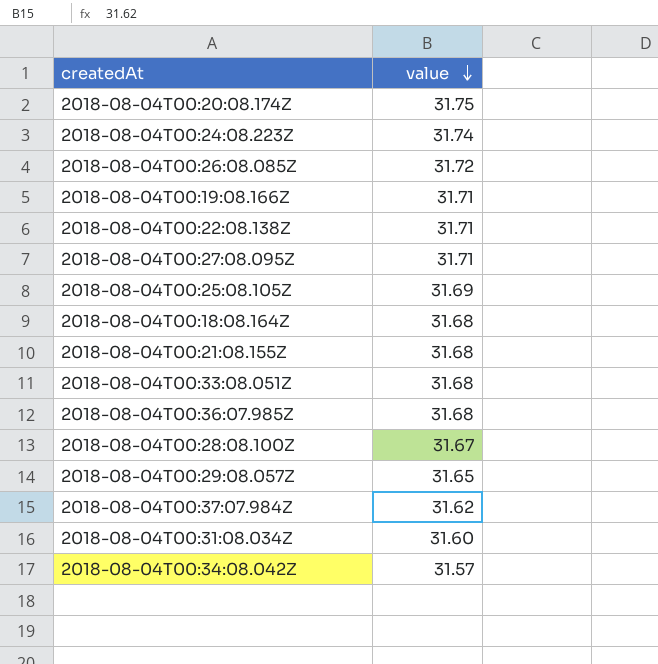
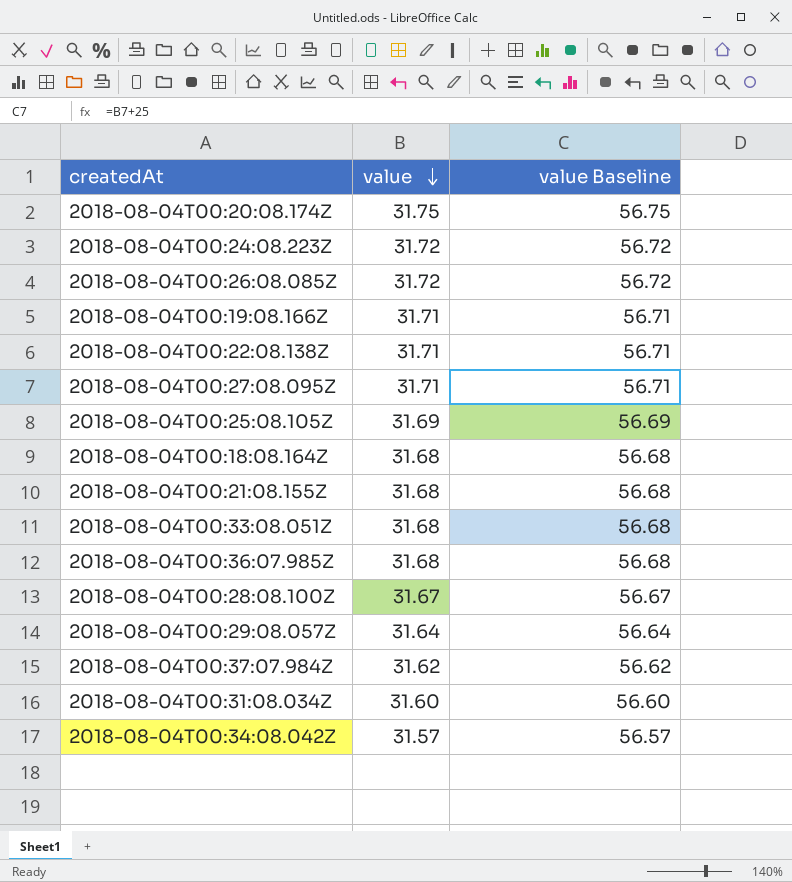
column value Baseline | formula: none -> [value] + 25
2018-08-04T00:24:08.223Z | value: 31.74 -> 31.72
2018-08-04T00:29:08.057Z | value: 31.65 -> 31.64

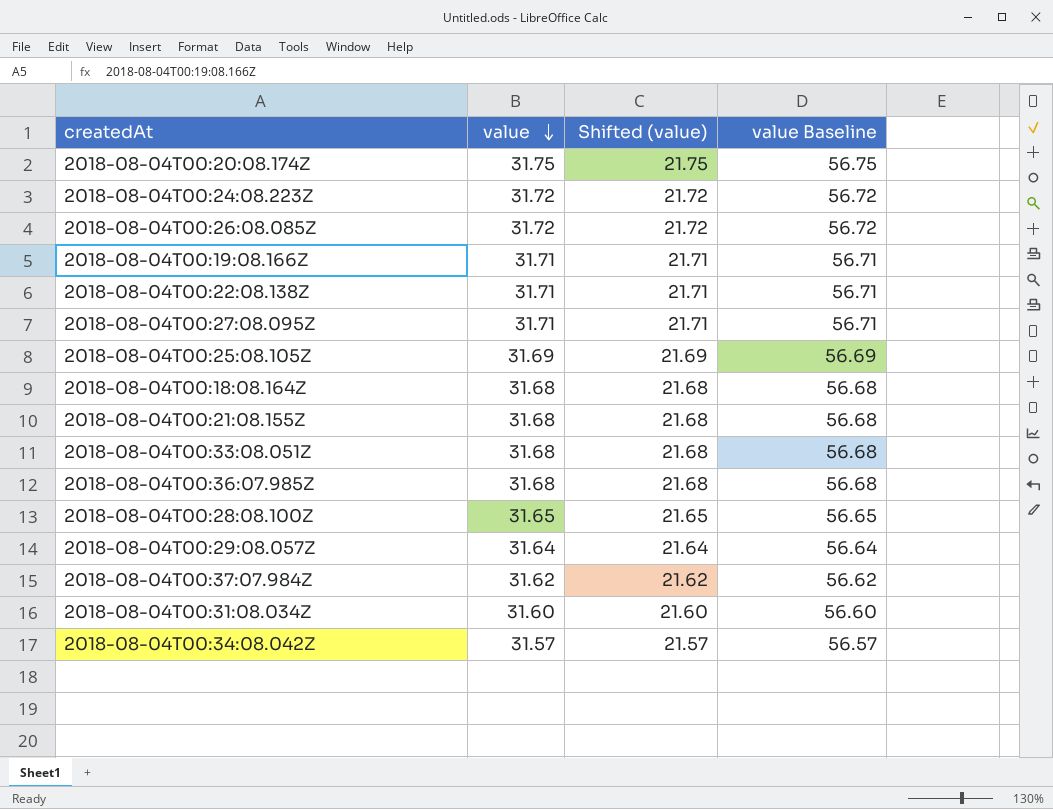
column Shifted (value) | formula: none -> [value] - 10
2018-08-04T00:28:08.100Z | value: 31.67 -> 31.65
2018-08-04T00:28:08.100Z | value Baseline: 56.67 -> 56.65

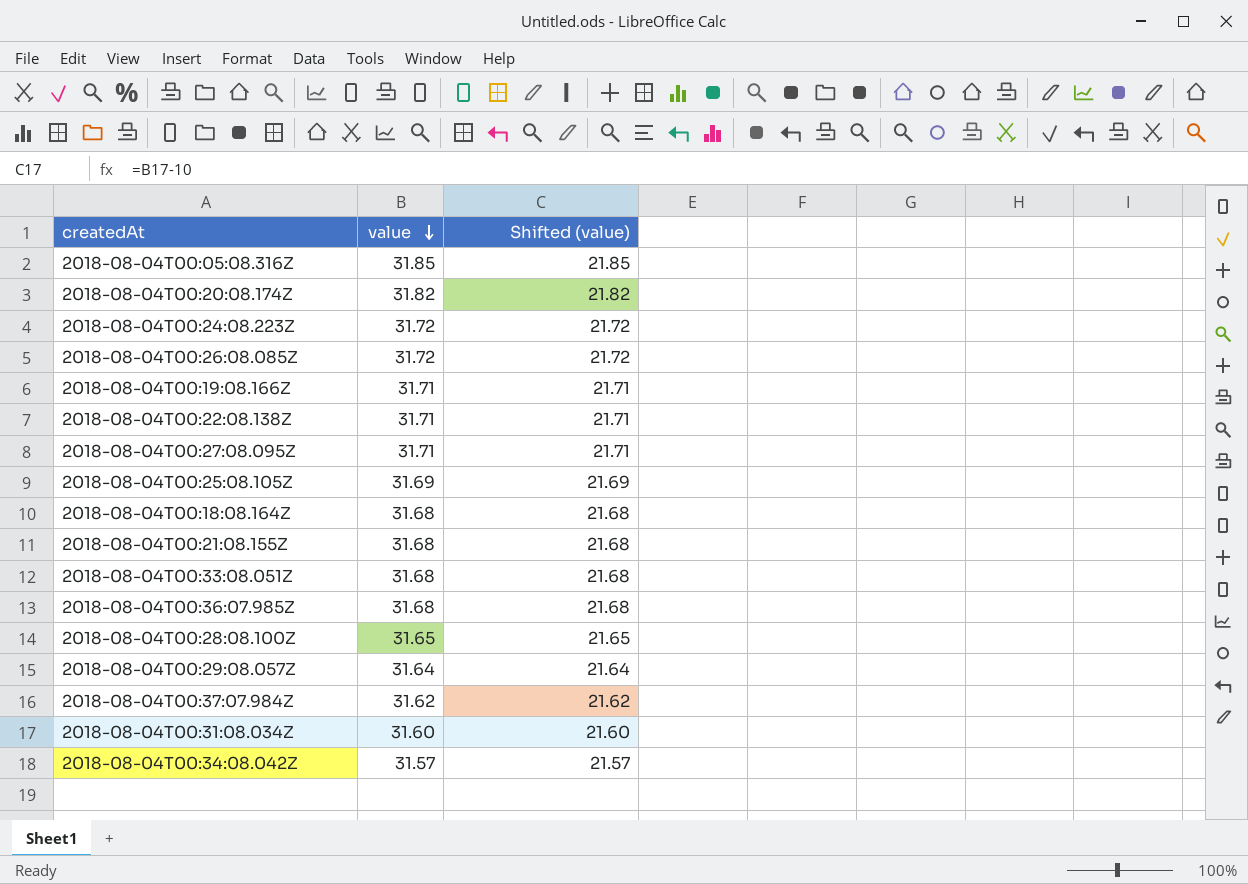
column value Baseline | formula: [value] + 25 -> none
row 2018-08-04T00:05:08.316Z: none -> 31.85 | 21.85
2018-08-04T00:20:08.174Z | value: 31.75 -> 31.82
2018-08-04T00:20:08.174Z | Shifted (value): 21.75 -> 21.82

